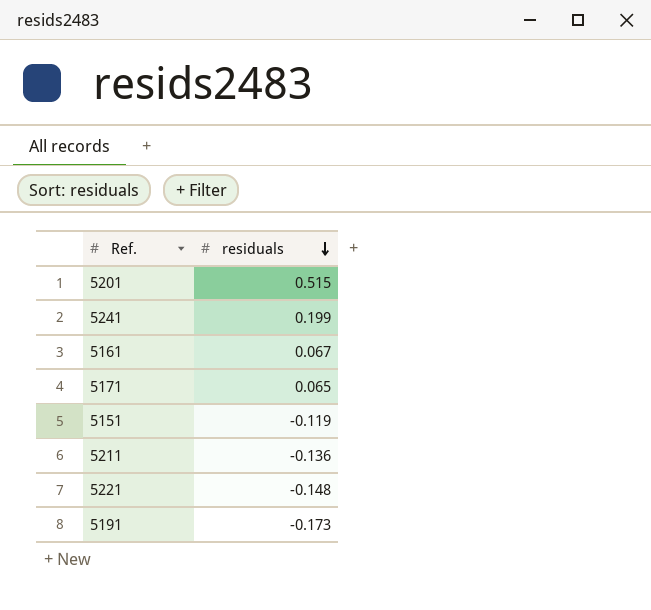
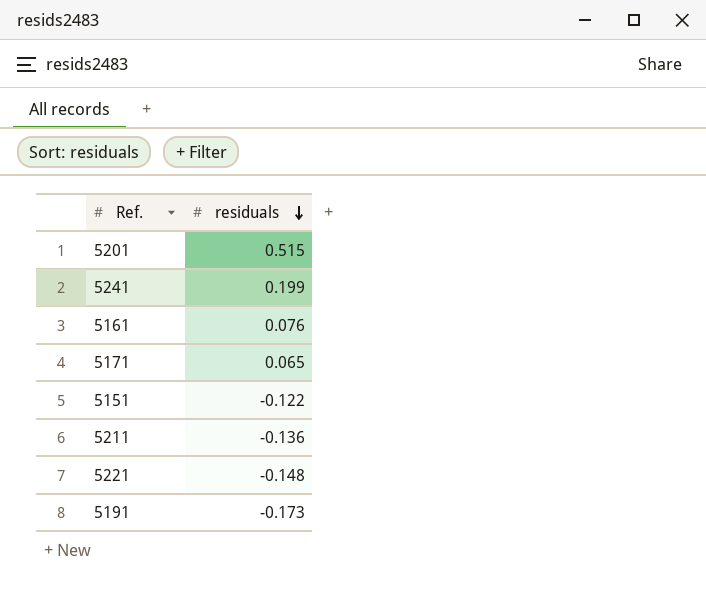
5161 | residuals: 0.067 -> 0.076
5151 | residuals: -0.119 -> -0.122

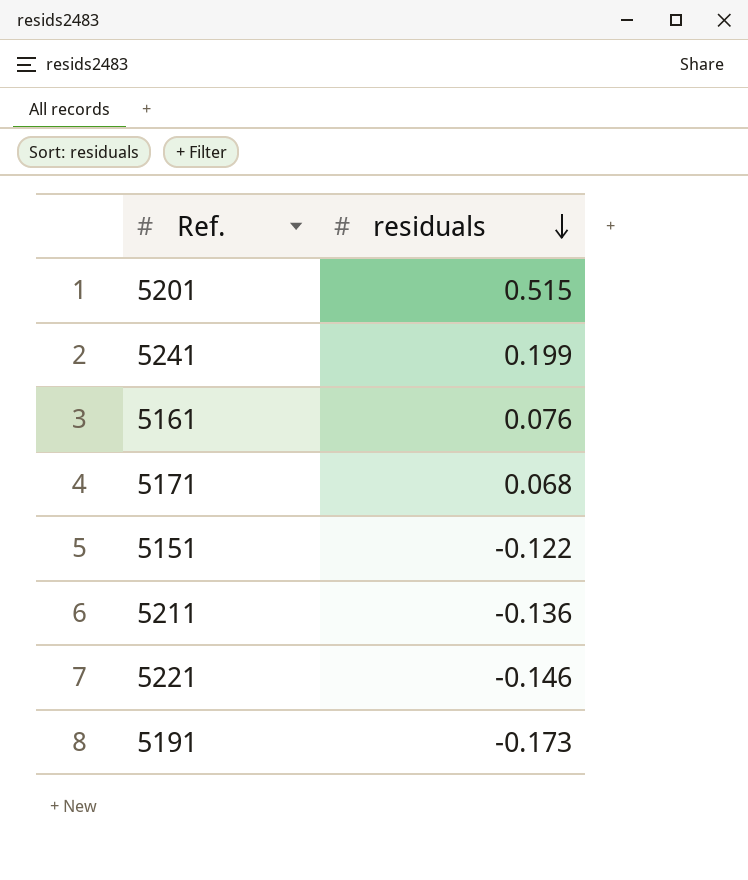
5171 | residuals: 0.065 -> 0.068
5221 | residuals: -0.148 -> -0.146

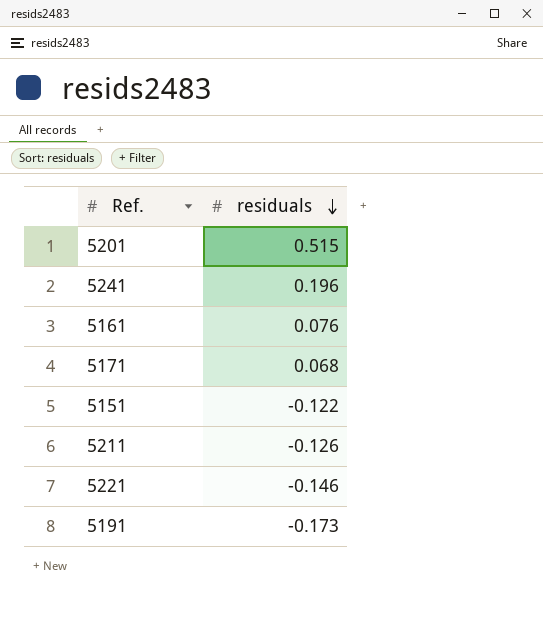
5241 | residuals: 0.199 -> 0.196
5211 | residuals: -0.136 -> -0.126

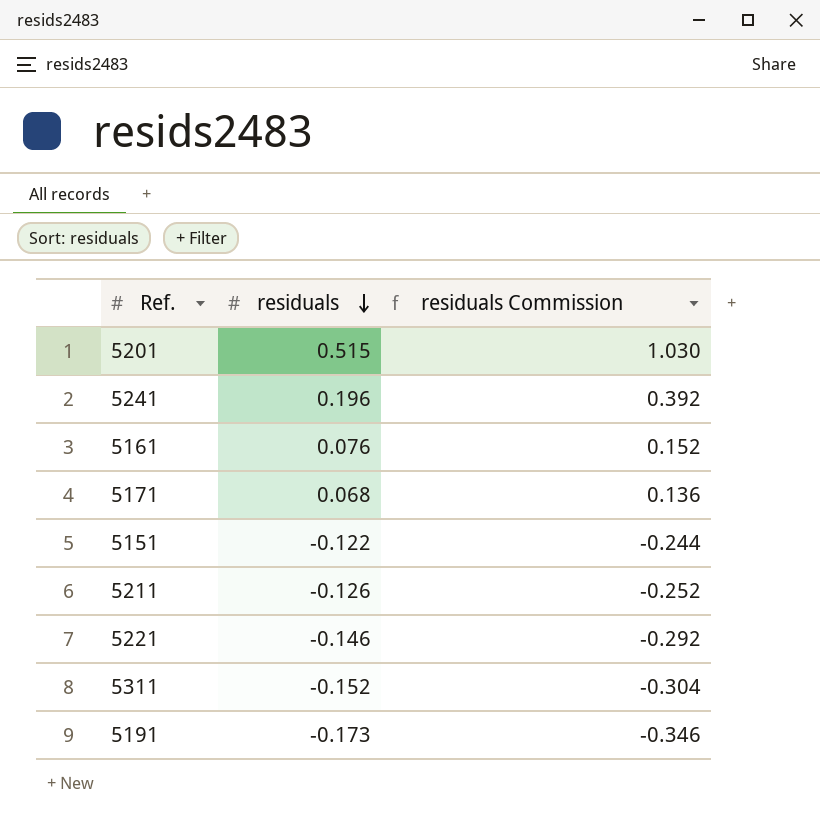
column residuals Commission | formula: none -> [residuals] * 2
row 5311: none -> -0.152 | -0.304

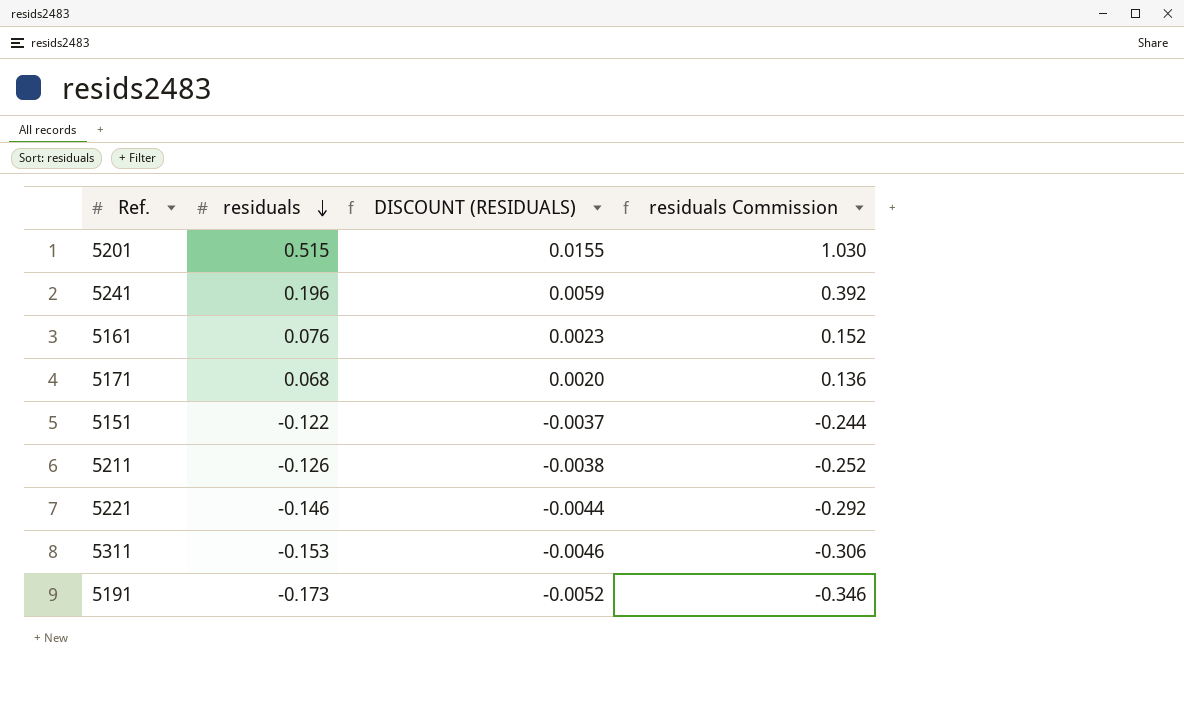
column DISCOUNT (RESIDUALS) | formula: none -> [residuals] * 0.03
5311 | residuals: -0.152 -> -0.153
5311 | residuals Commission: -0.304 -> -0.306

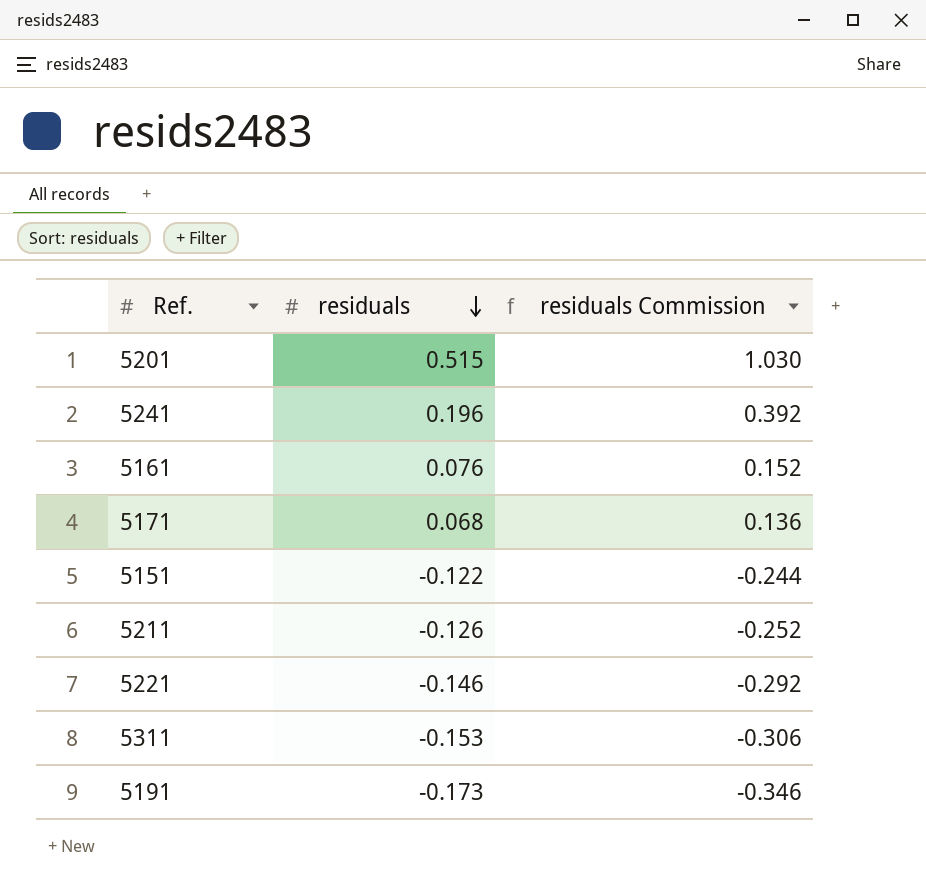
column DISCOUNT (RESIDUALS) | formula: [residuals] * 0.03 -> none

